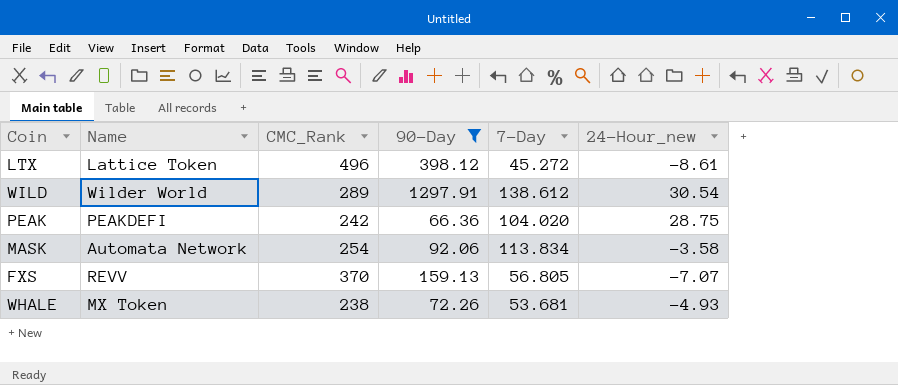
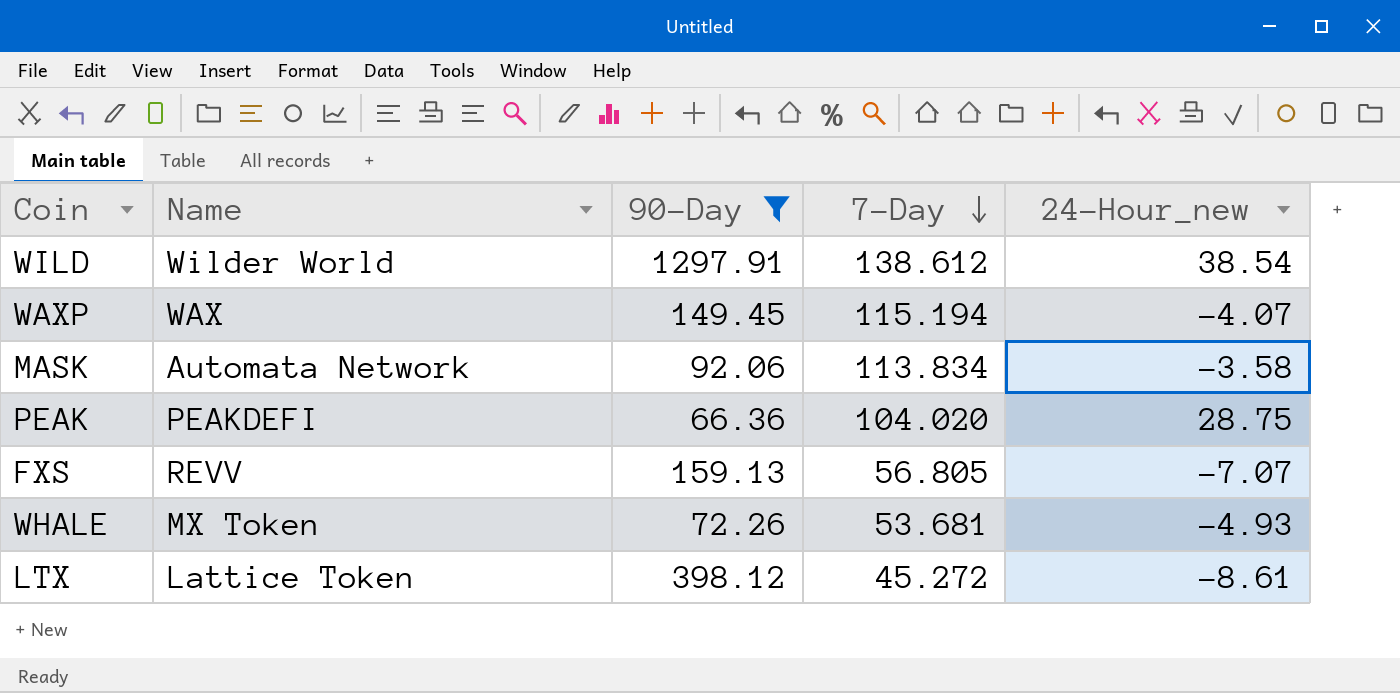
row order: none -> 7-Day descending
column CMC_Rank | position: 3 -> none
WILD | 24-Hour_new: 30.54 -> 38.54
row WAXP: none -> WAX | 149.45 | 115.194 | -4.07

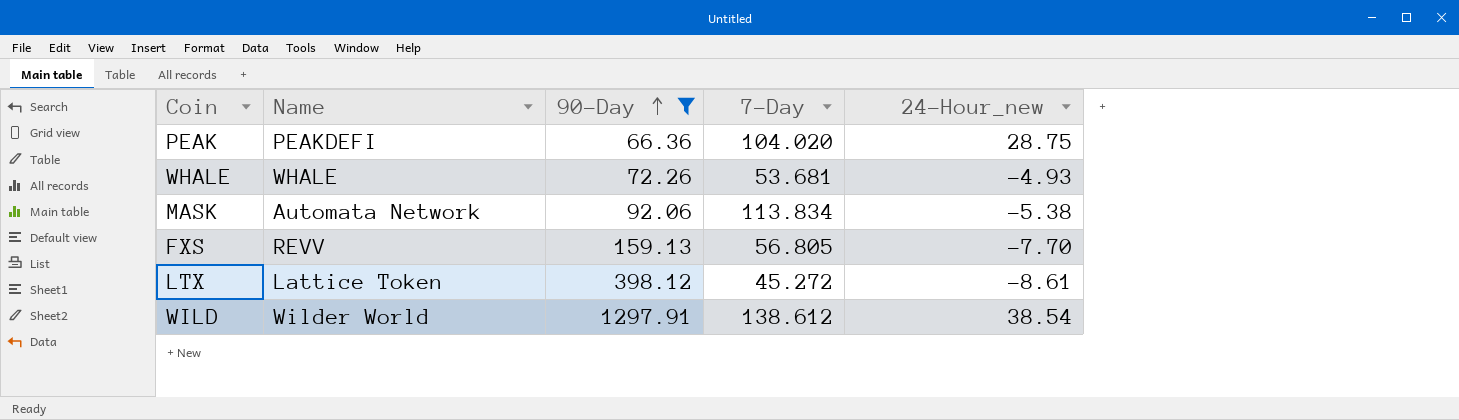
row order: 7-Day descending -> 90-Day ascending
row WAXP: WAX | 149.45 | 115.194 | -4.07 -> none
WHALE | Name: MX Token -> WHALE
MASK | 24-Hour_new: -3.58 -> -5.38
FXS | 24-Hour_new: -7.07 -> -7.70

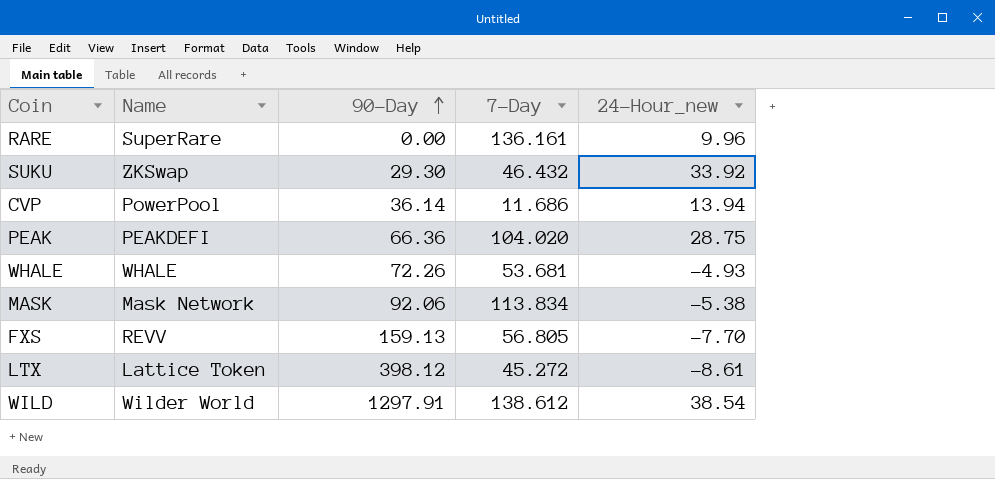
filter: 90-Day >= 66.36 -> none
MASK | Name: Automata Network -> Mask Network

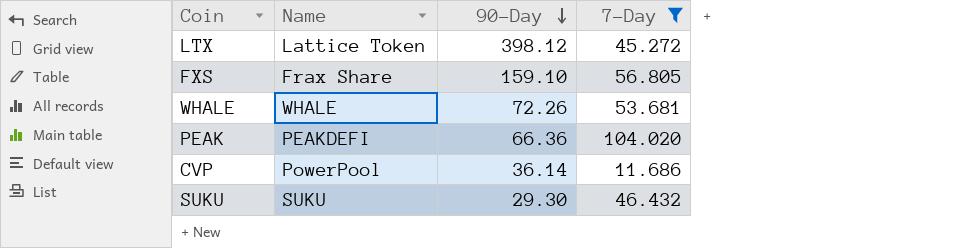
filter: none -> 7-Day <= 104.020
row order: 90-Day ascending -> 90-Day descending
column 24-Hour_new | position: 5 -> none
FXS | Name: REVV -> Frax Share
FXS | 90-Day: 159.13 -> 159.10
SUKU | Name: ZKSwap -> SUKU

